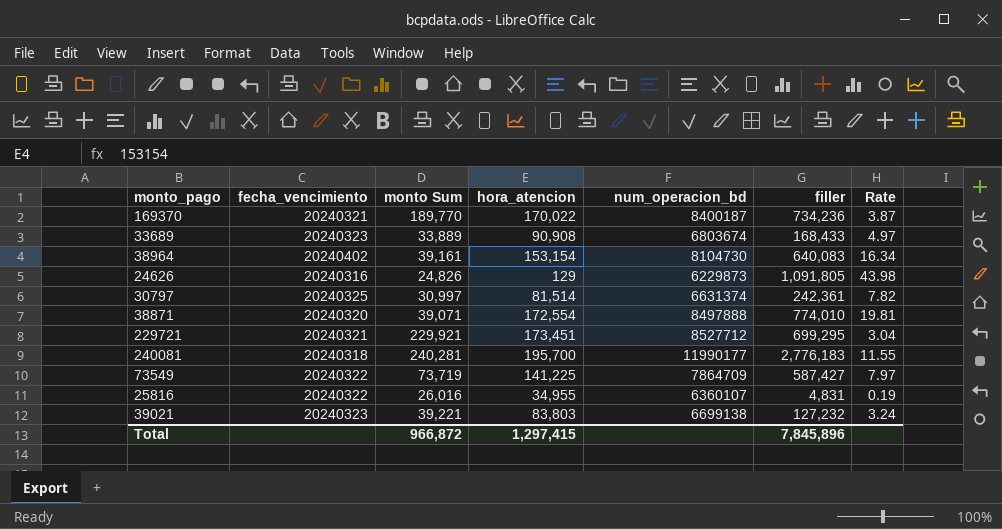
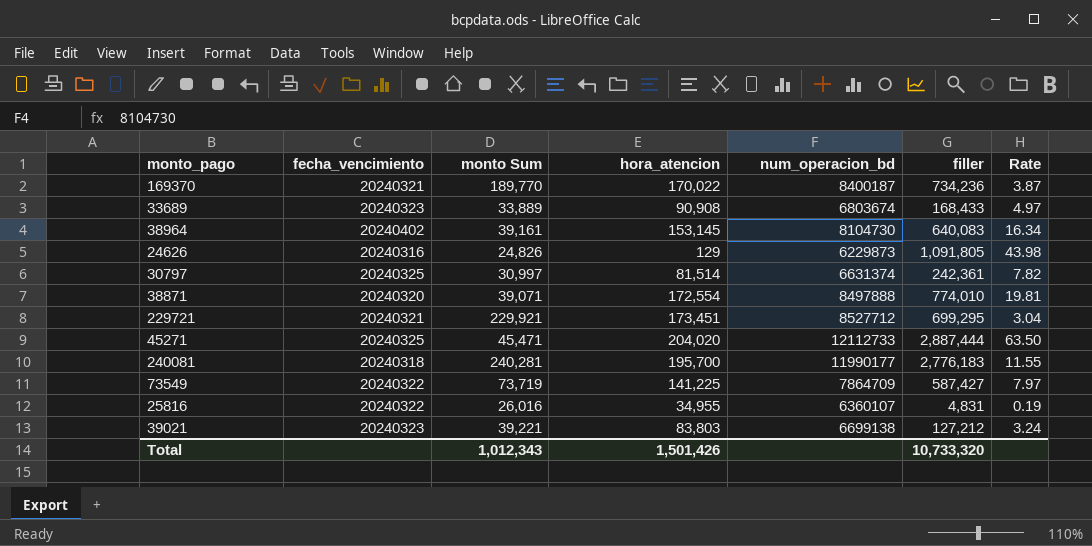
38964 | hora_atencion: 153,154 -> 153,145
row 45271: none -> 20240325 | 45,471 | 204,020 | 12112733 | 2,887,444 | 63.50
39021 | filler: 127,232 -> 127,212
Total | monto Sum: 966,872 -> 1,012,343
Total | hora_atencion: 1,297,415 -> 1,501,426
Total | filler: 7,845,896 -> 10,733,320

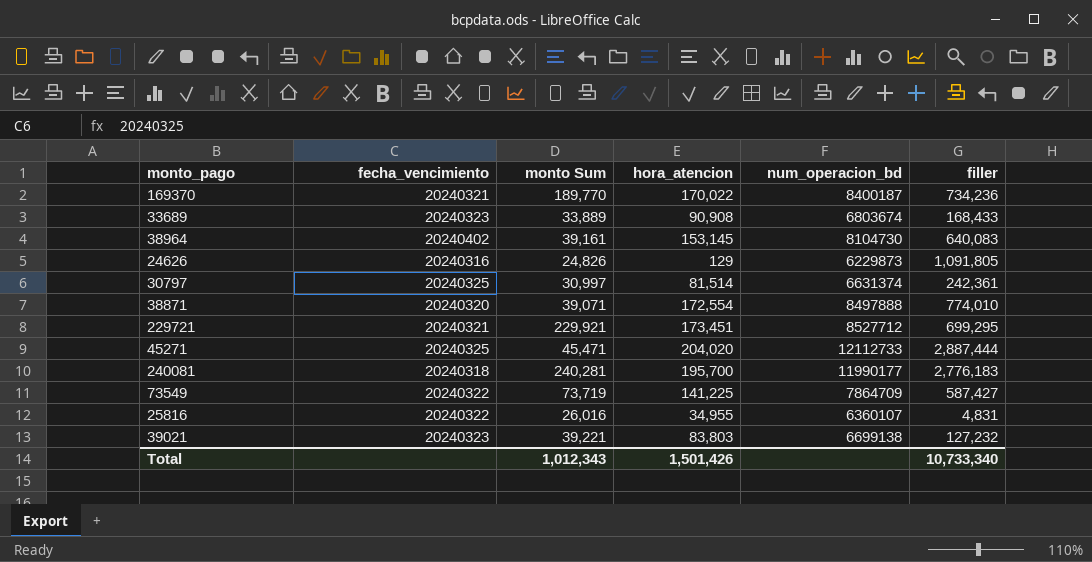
column Rate | formula: [filler] / [monto Sum] -> none
39021 | filler: 127,212 -> 127,232
Total | filler: 10,733,320 -> 10,733,340

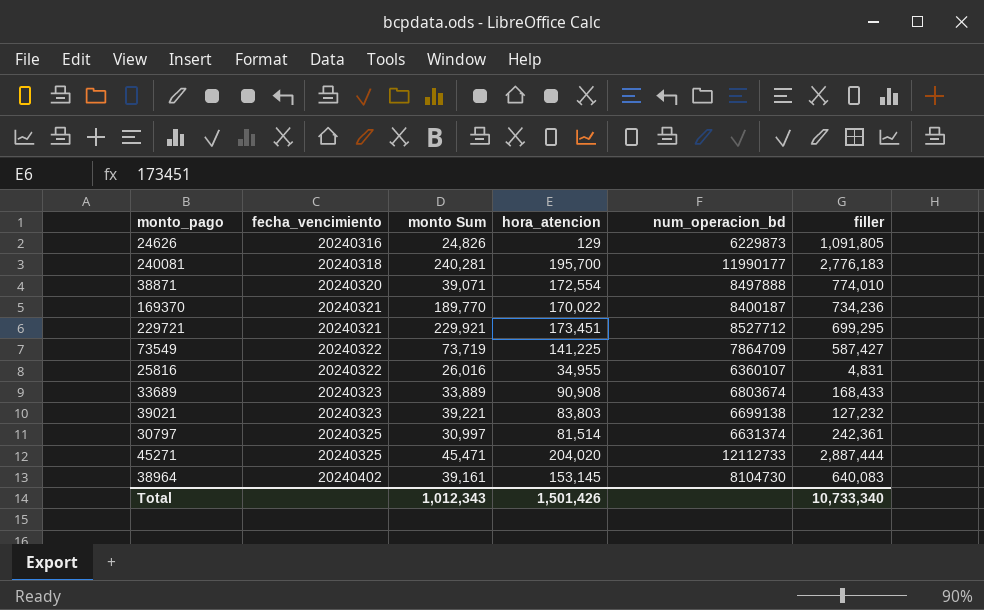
row order: none -> fecha_vencimiento ascending

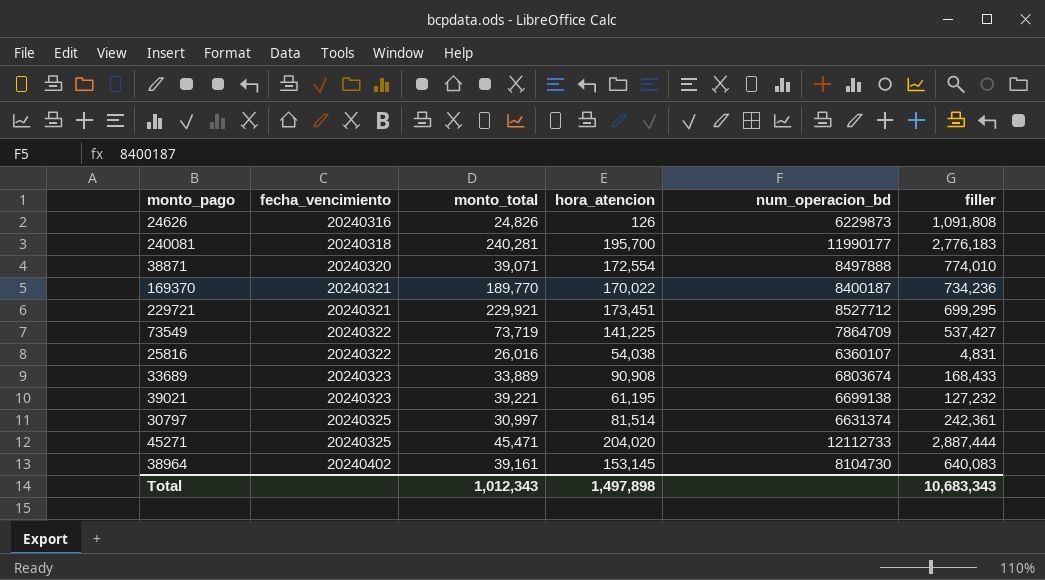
column name: monto Sum -> monto_total
24626 | hora_atencion: 129 -> 126
24626 | filler: 1,091,805 -> 1,091,808
73549 | filler: 587,427 -> 537,427
25816 | hora_atencion: 34,955 -> 54,038
39021 | hora_atencion: 83,803 -> 61,195
Total | hora_atencion: 1,501,426 -> 1,497,898
Total | filler: 10,733,340 -> 10,683,343

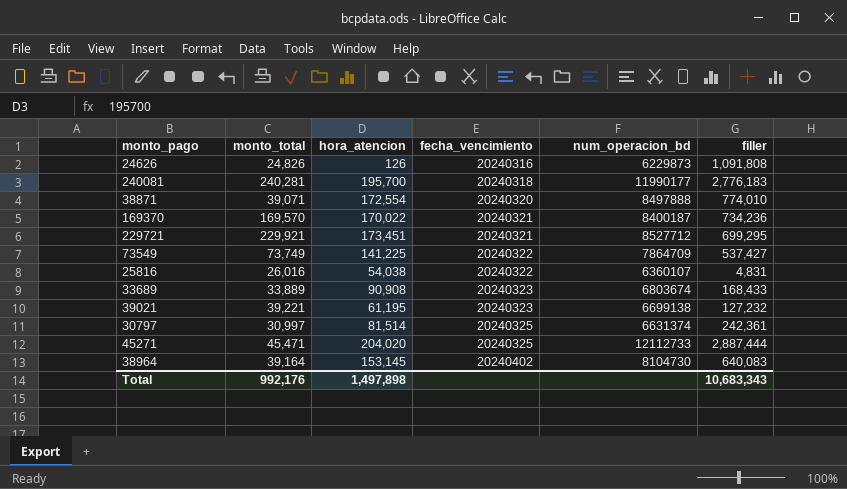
column fecha_vencimiento | position: 2 -> 4
169370 | monto_total: 189,770 -> 169,570
73549 | monto_total: 73,719 -> 73,749
38964 | monto_total: 39,161 -> 39,164
Total | monto_total: 1,012,343 -> 992,176

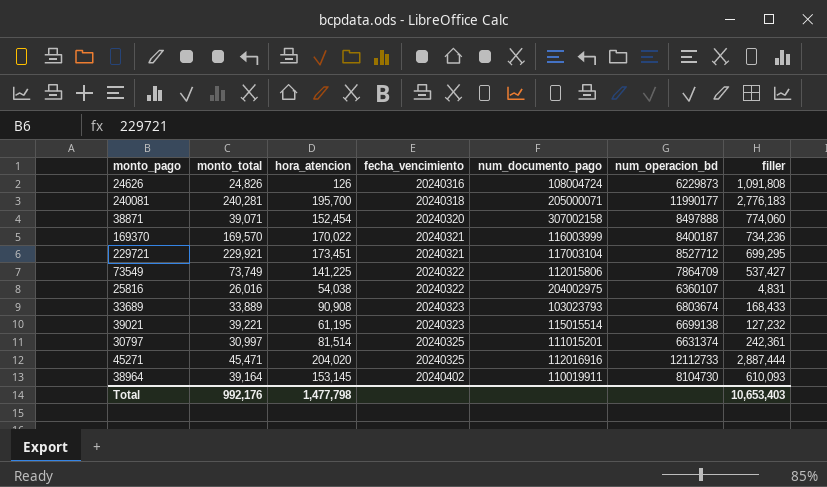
column num_documento_pago | position: none -> 5
38871 | hora_atencion: 172,554 -> 152,454
38871 | filler: 774,010 -> 774,060
38964 | filler: 640,083 -> 610,093
Total | hora_atencion: 1,497,898 -> 1,477,798
Total | filler: 10,683,343 -> 10,653,403

